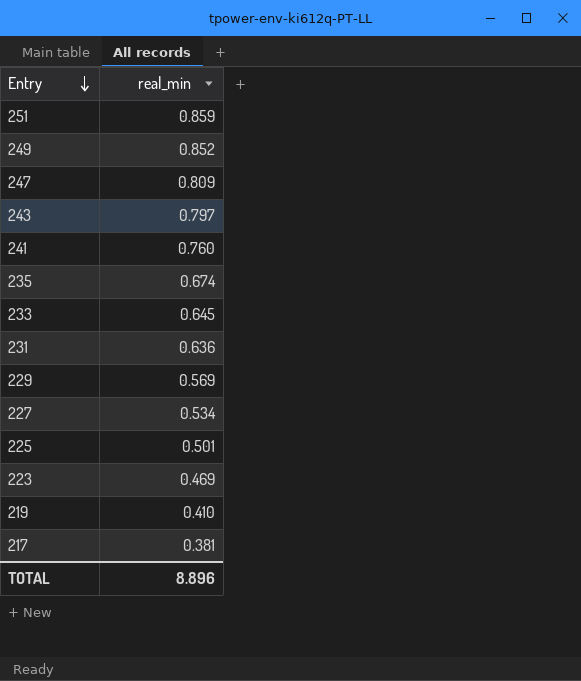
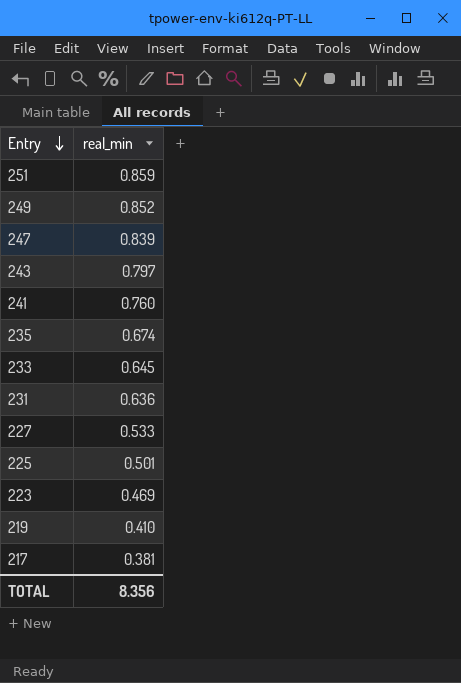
row 229: 0.569 -> none
247 | real_min: 0.809 -> 0.839
227 | real_min: 0.534 -> 0.533
TOTAL | real_min: 8.896 -> 8.356

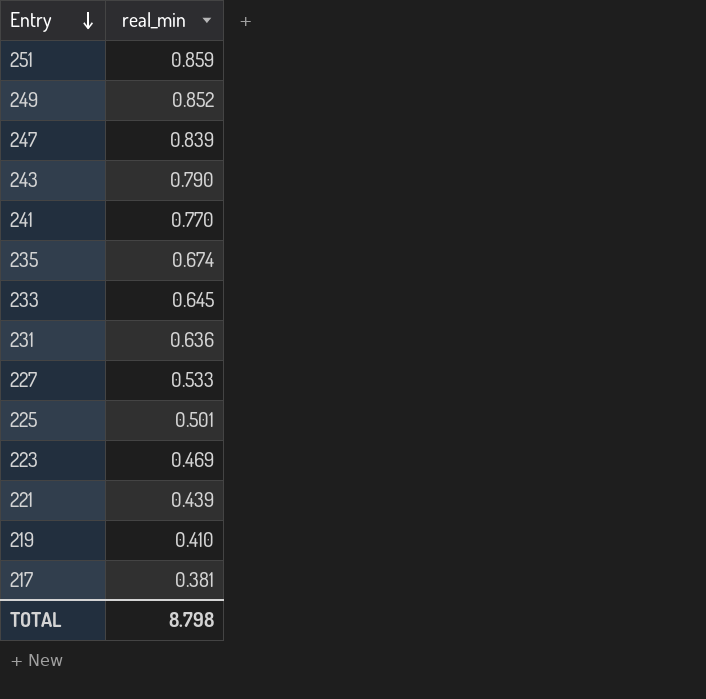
243 | real_min: 0.797 -> 0.790
241 | real_min: 0.760 -> 0.770
row 221: none -> 0.439
TOTAL | real_min: 8.356 -> 8.798

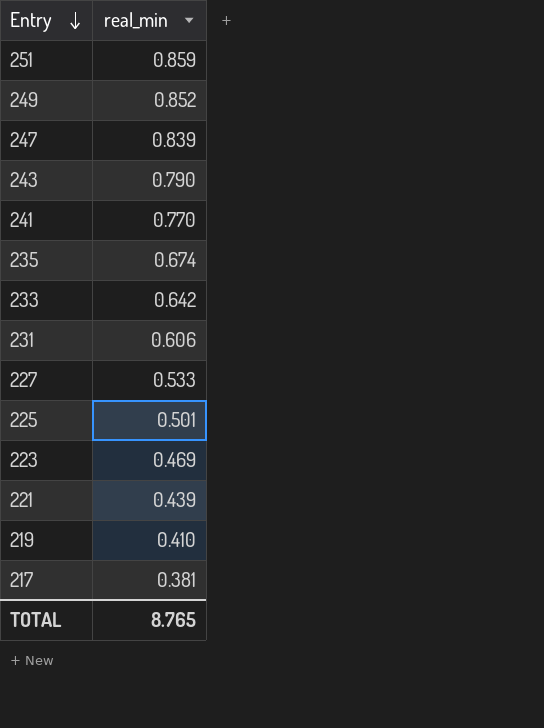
233 | real_min: 0.645 -> 0.642
231 | real_min: 0.636 -> 0.606
TOTAL | real_min: 8.798 -> 8.765

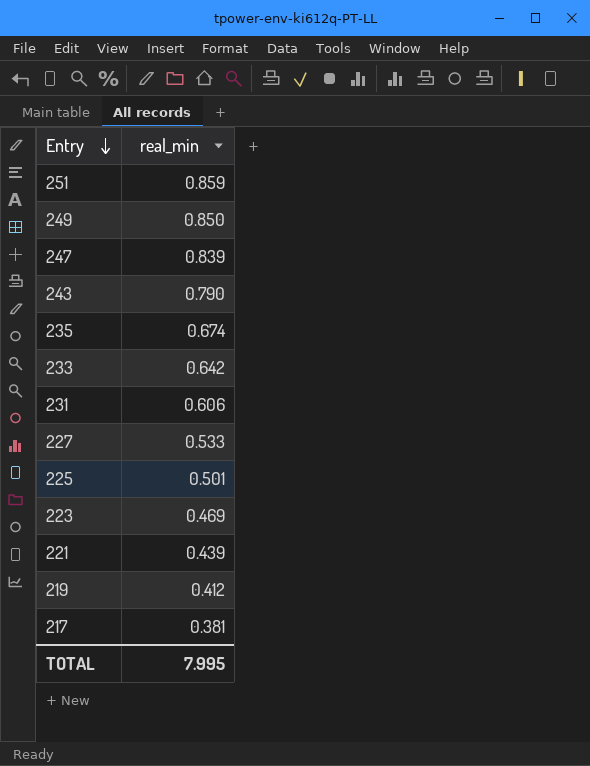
row 241: 0.770 -> none
249 | real_min: 0.852 -> 0.850
219 | real_min: 0.410 -> 0.412
TOTAL | real_min: 8.765 -> 7.995

